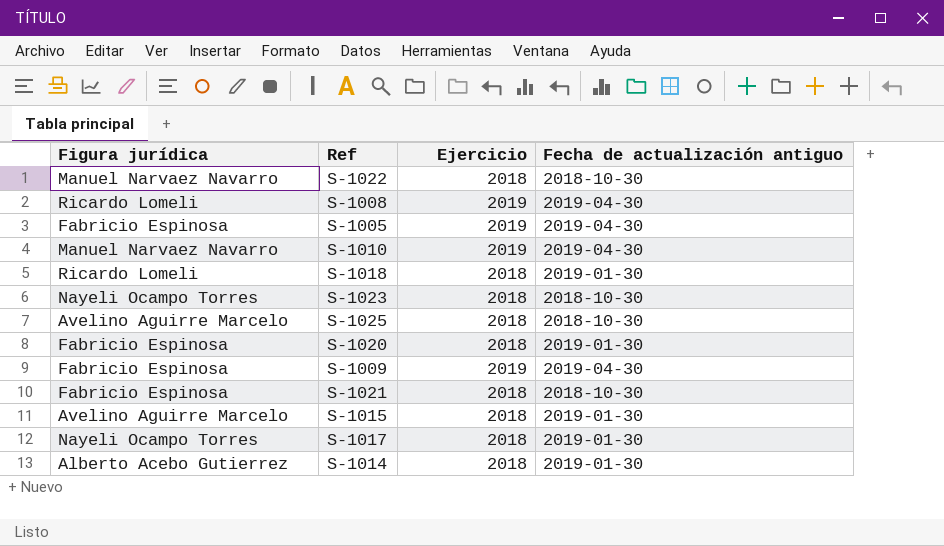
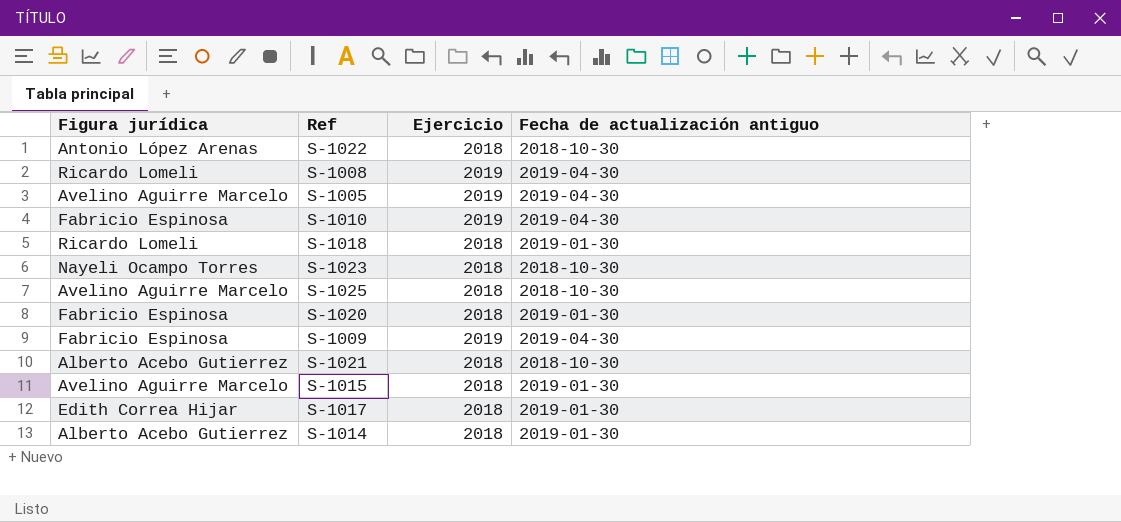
S-1022 | Figura jurídica: Manuel Narvaez Navarro -> Antonio López Arenas
S-1005 | Figura jurídica: Fabricio Espinosa -> Avelino Aguirre Marcelo
S-1010 | Figura jurídica: Manuel Narvaez Navarro -> Fabricio Espinosa
S-1021 | Figura jurídica: Fabricio Espinosa -> Alberto Acebo Gutierrez
S-1017 | Figura jurídica: Nayeli Ocampo Torres -> Edith Correa Hijar

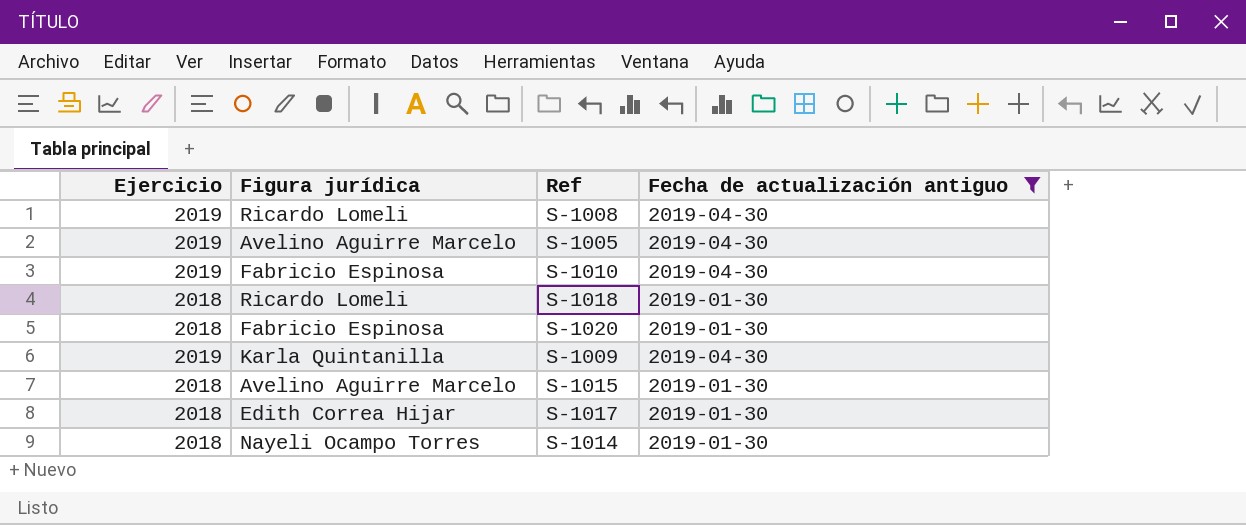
filter: none -> Fecha de actualización antiguo != 2018-10-30
column Ejercicio | position: 3 -> 1
S-1009 | Figura jurídica: Fabricio Espinosa -> Karla Quintanilla
S-1014 | Figura jurídica: Alberto Acebo Gutierrez -> Nayeli Ocampo Torres

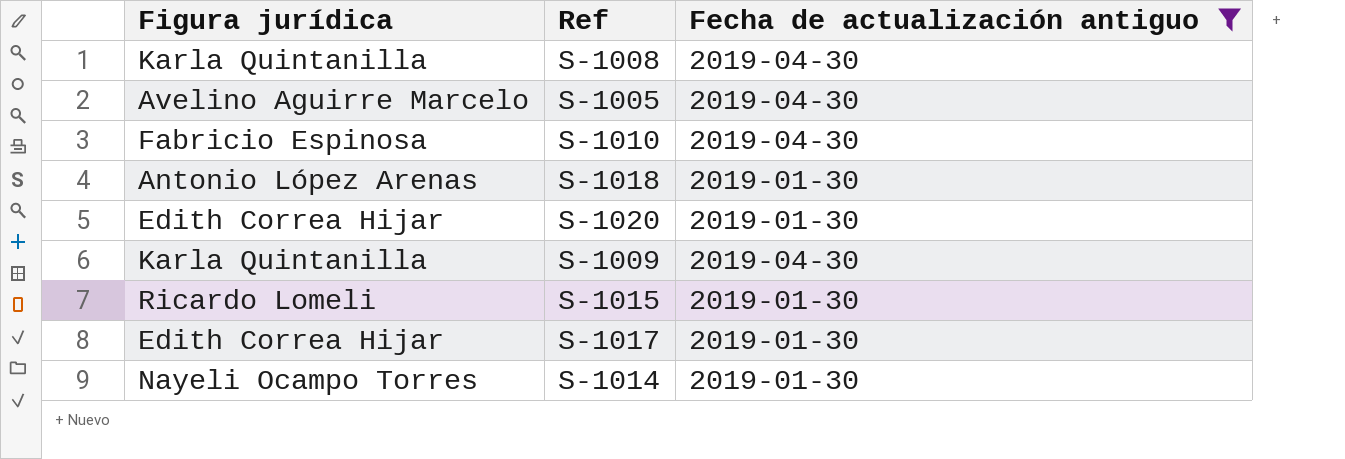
column Ejercicio | position: 1 -> none
S-1008 | Figura jurídica: Ricardo Lomeli -> Karla Quintanilla
S-1018 | Figura jurídica: Ricardo Lomeli -> Antonio López Arenas
S-1020 | Figura jurídica: Fabricio Espinosa -> Edith Correa Hijar
S-1015 | Figura jurídica: Avelino Aguirre Marcelo -> Ricardo Lomeli

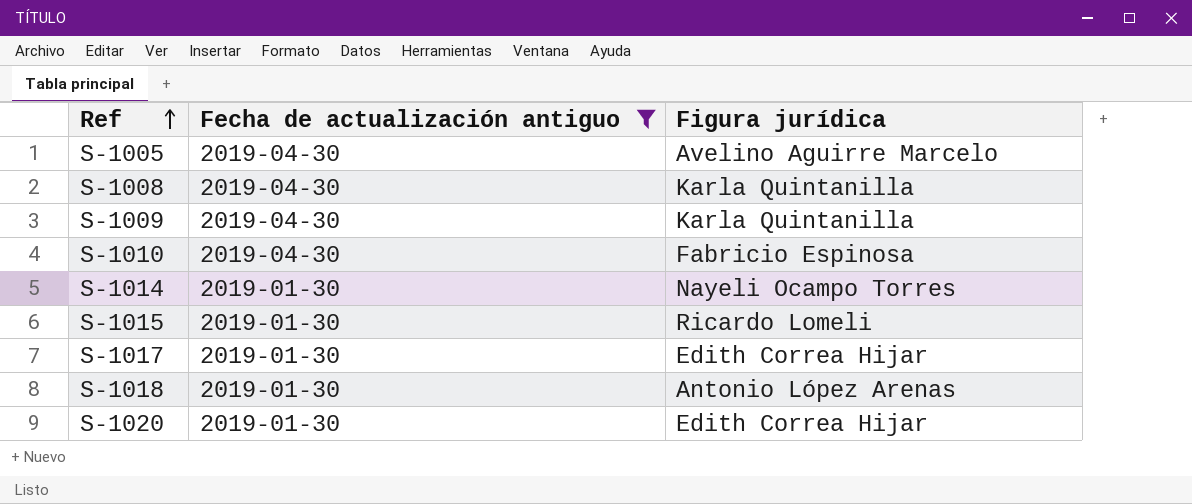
row order: none -> Ref ascending
column Figura jurídica | position: 1 -> 3

